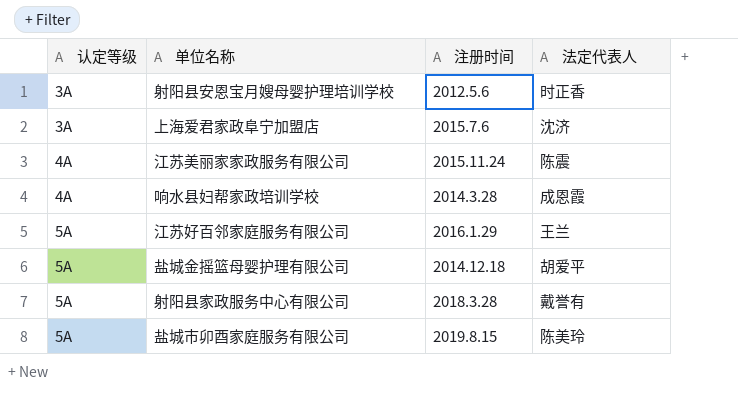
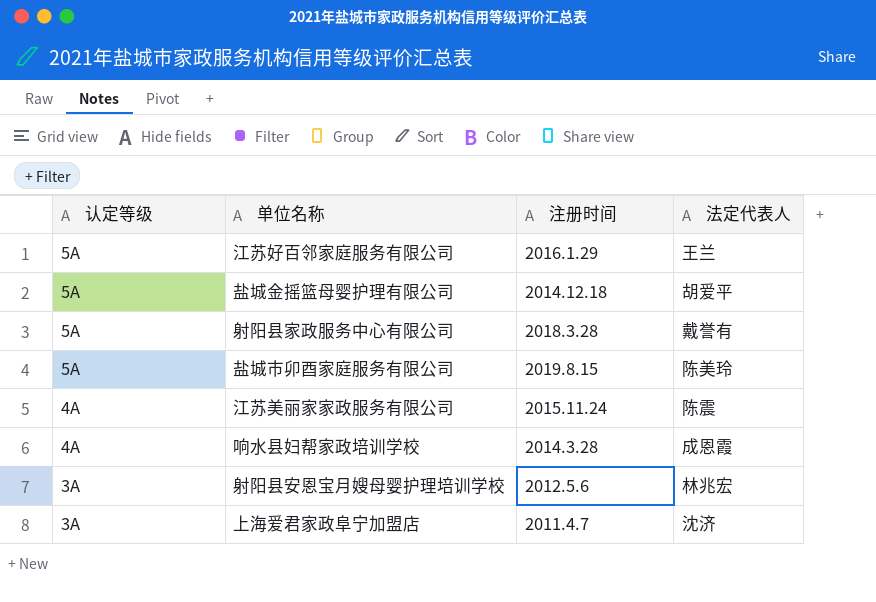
row order: 认定等级 ascending -> 认定等级 descending
射阳县安恩宝月嫂母婴护理培训学校 | 法定代表人: 时正香 -> 林兆宏
上海爱君家政阜宁加盟店 | 注册时间: 2015.7.6 -> 2011.4.7

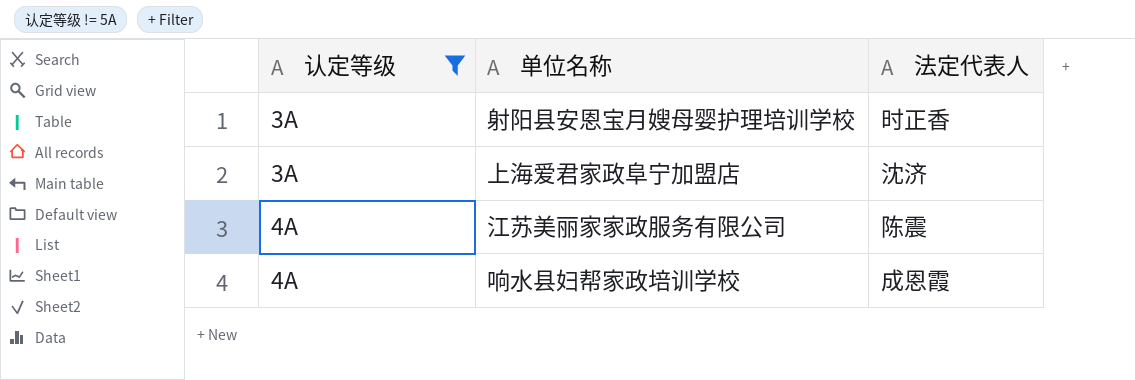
filter: none -> 认定等级 != 5A
row order: 认定等级 descending -> 认定等级 ascending
column 注册时间 | position: 3 -> none
射阳县安恩宝月嫂母婴护理培训学校 | 法定代表人: 林兆宏 -> 时正香

